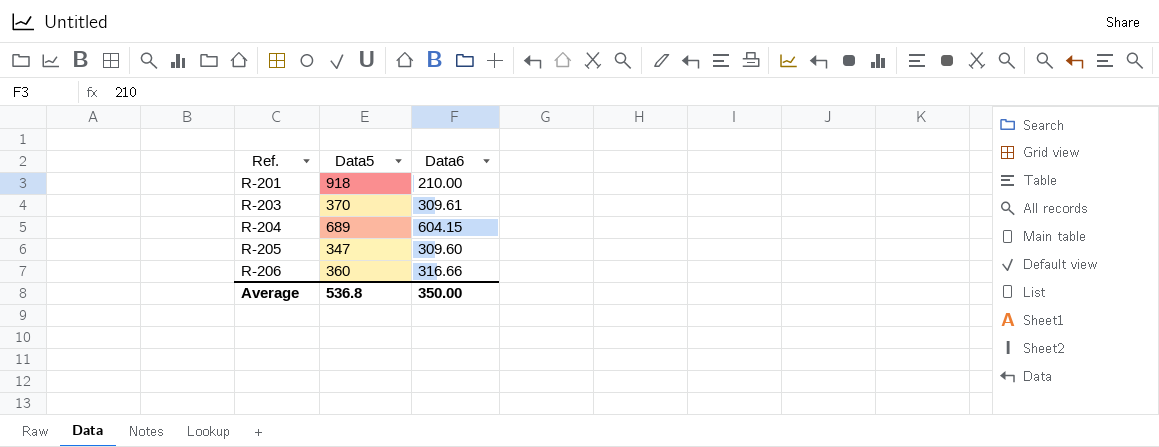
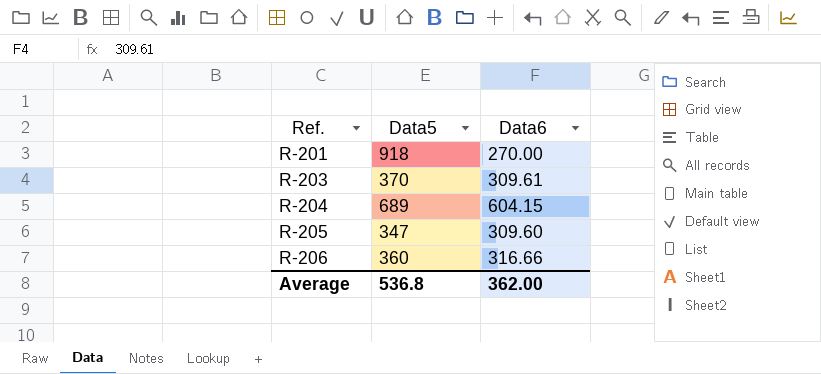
R-201 | Data6: 210.00 -> 270.00
Average | Data6: 350.00 -> 362.00

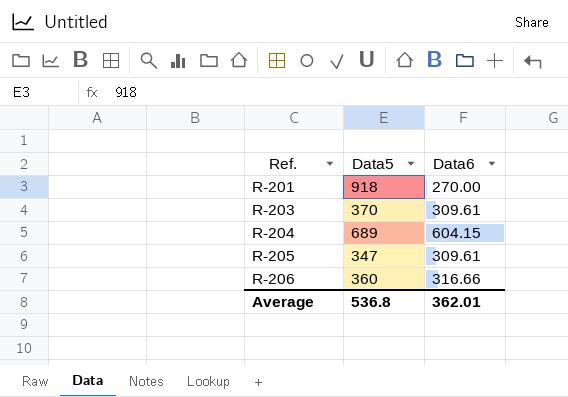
R-205 | Data6: 309.60 -> 309.61
Average | Data6: 362.00 -> 362.01

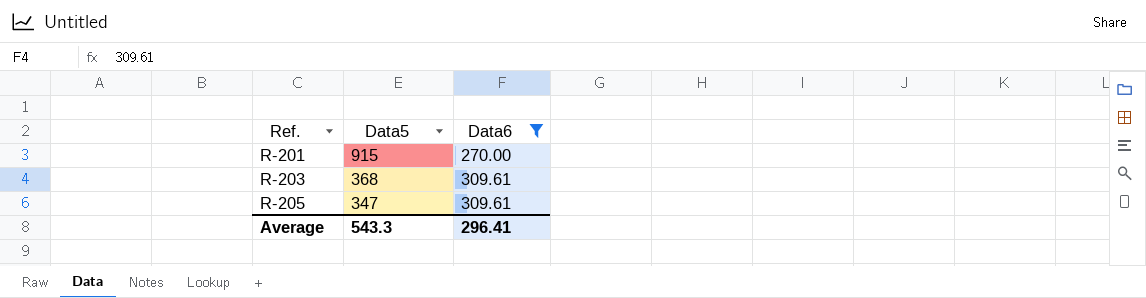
filter: none -> Data6 <= 309.61
R-201 | Data5: 918 -> 915
R-203 | Data5: 370 -> 368
Average | Data5: 536.8 -> 543.3
Average | Data6: 362.01 -> 296.41

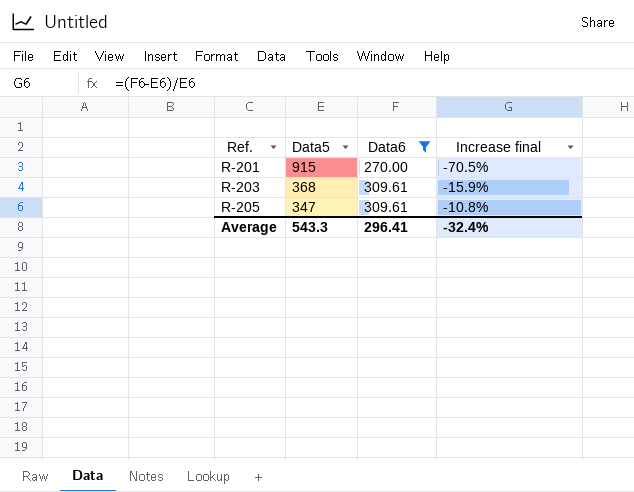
column Increase final | formula: none -> ([Data6] - [Data5]) / [Data5]

